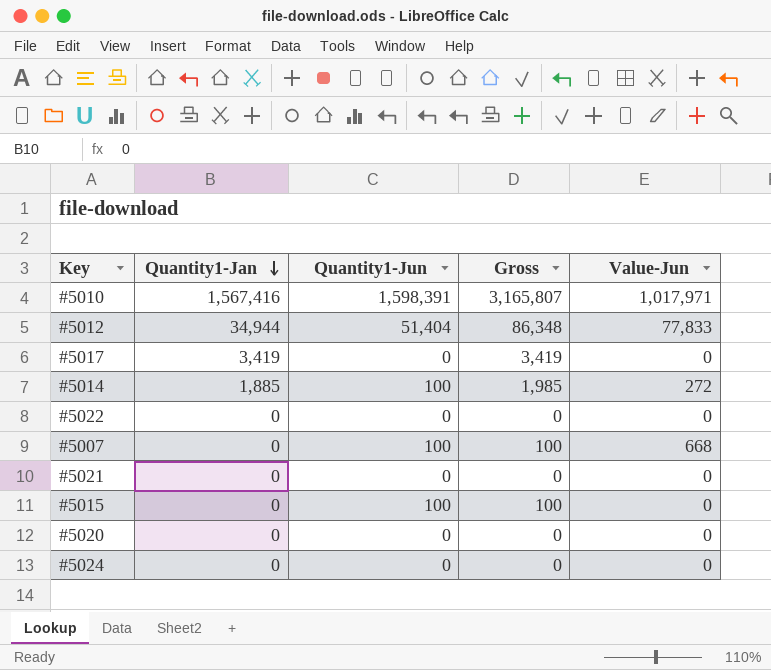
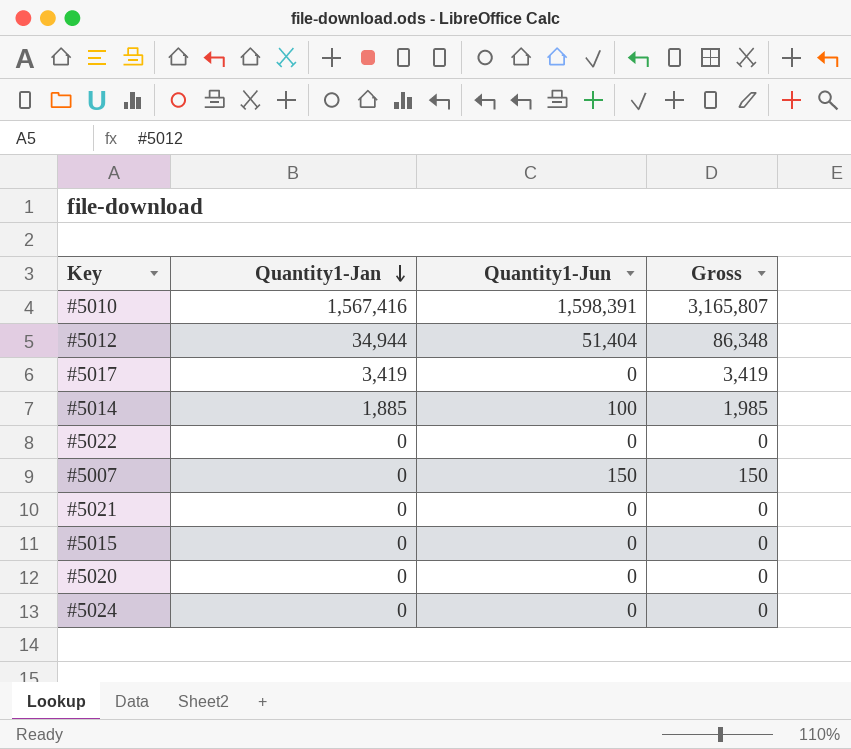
column Value-Jun | position: 5 -> none
#5007 | Quantity1-Jun: 100 -> 150
#5007 | Gross: 100 -> 150
#5015 | Quantity1-Jun: 100 -> 0
#5015 | Gross: 100 -> 0

